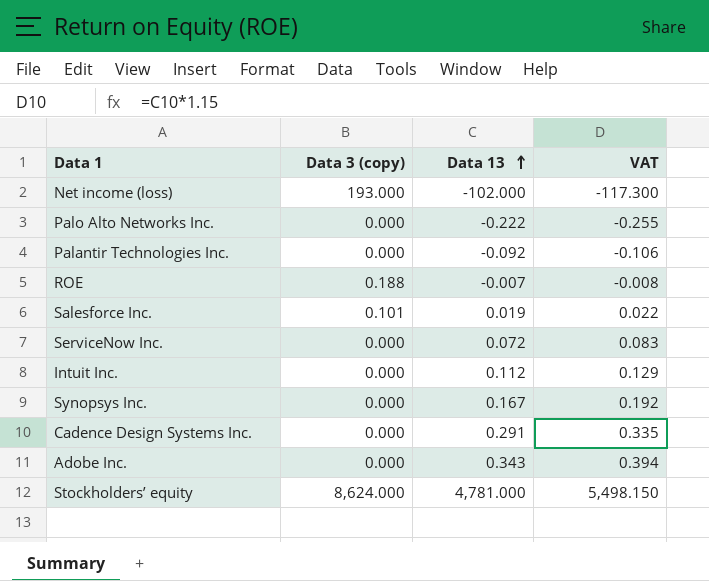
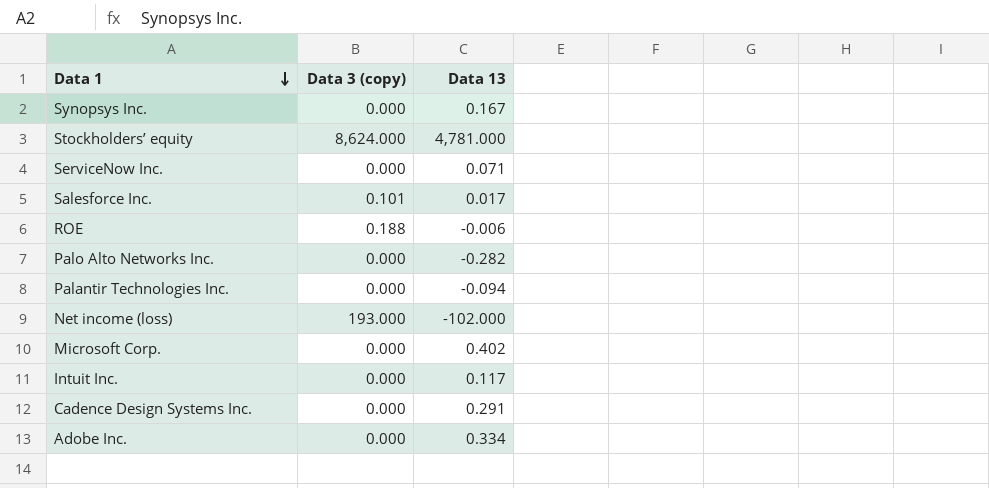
row order: Data 13 ascending -> Data 1 descending
column VAT | formula: [Data 13] * 1.15 -> none
ServiceNow Inc. | Data 13: 0.072 -> 0.071
Salesforce Inc. | Data 13: 0.019 -> 0.017
ROE | Data 13: -0.007 -> -0.006
Palo Alto Networks Inc. | Data 13: -0.222 -> -0.282
Palantir Technologies Inc. | Data 13: -0.092 -> -0.094
row Microsoft Corp.: none -> 0.000 | 0.402
Intuit Inc. | Data 13: 0.112 -> 0.117
Adobe Inc. | Data 13: 0.343 -> 0.334

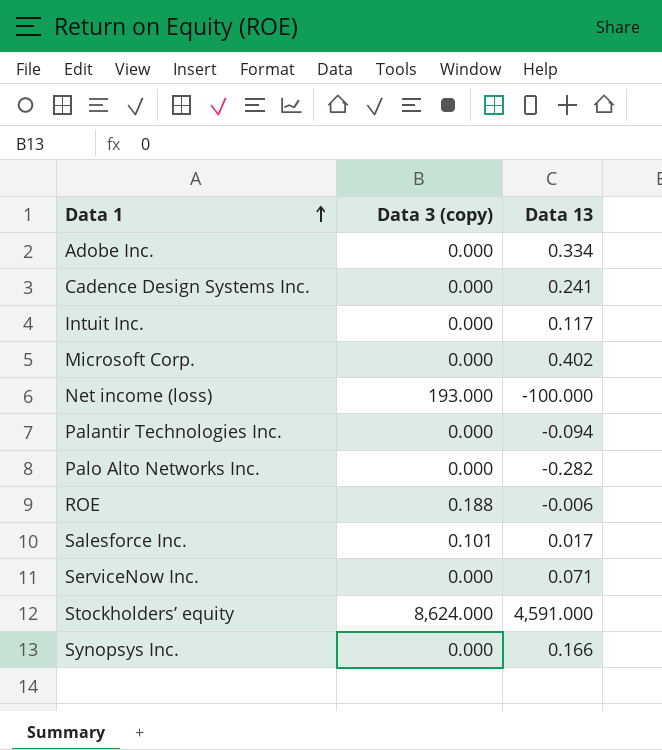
row order: Data 1 descending -> Data 1 ascending
Cadence Design Systems Inc. | Data 13: 0.291 -> 0.241
Net income (loss) | Data 13: -102.000 -> -100.000
Stockholders’ equity | Data 13: 4,781.000 -> 4,591.000
Synopsys Inc. | Data 13: 0.167 -> 0.166

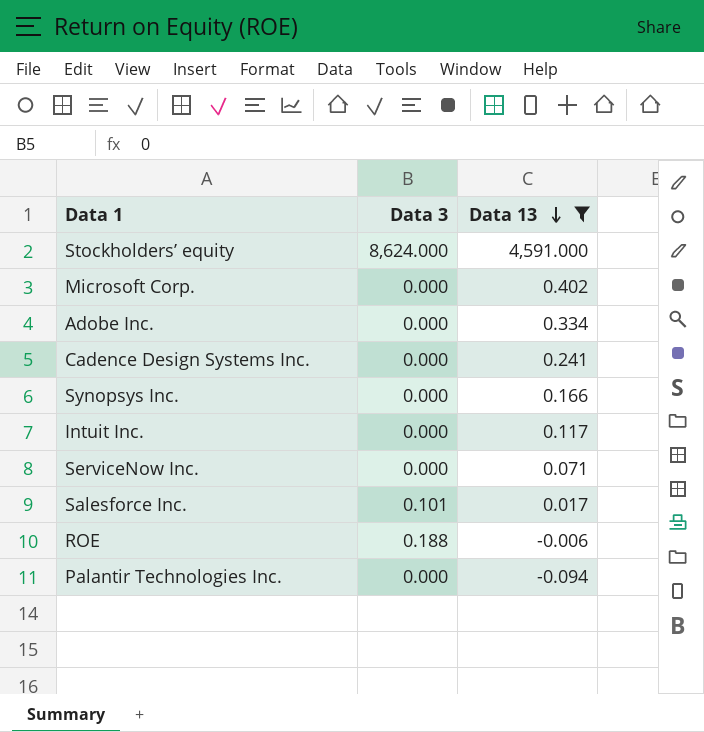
filter: none -> Data 13 >= -0.094
row order: Data 1 ascending -> Data 13 descending
column name: Data 3 (copy) -> Data 3

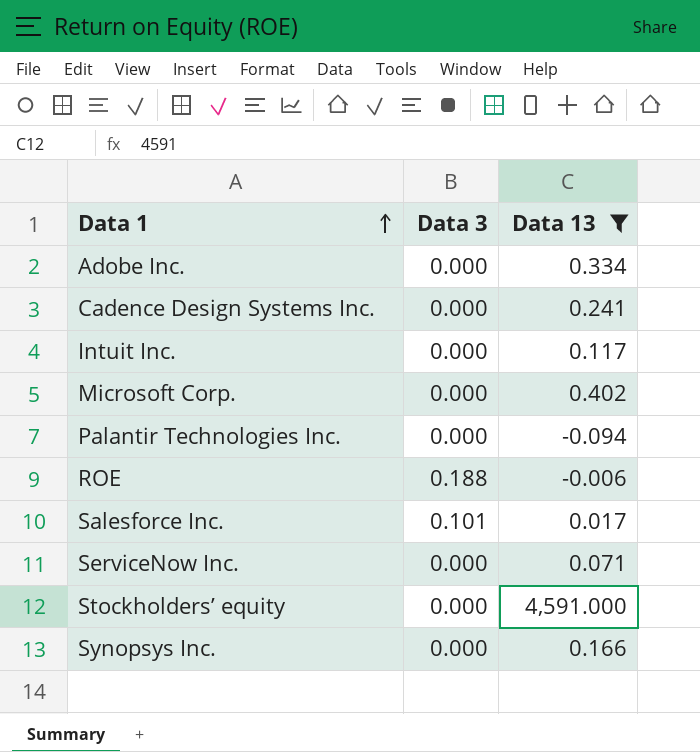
row order: Data 13 descending -> Data 1 ascending
Stockholders’ equity | Data 3: 8,624.000 -> 0.000

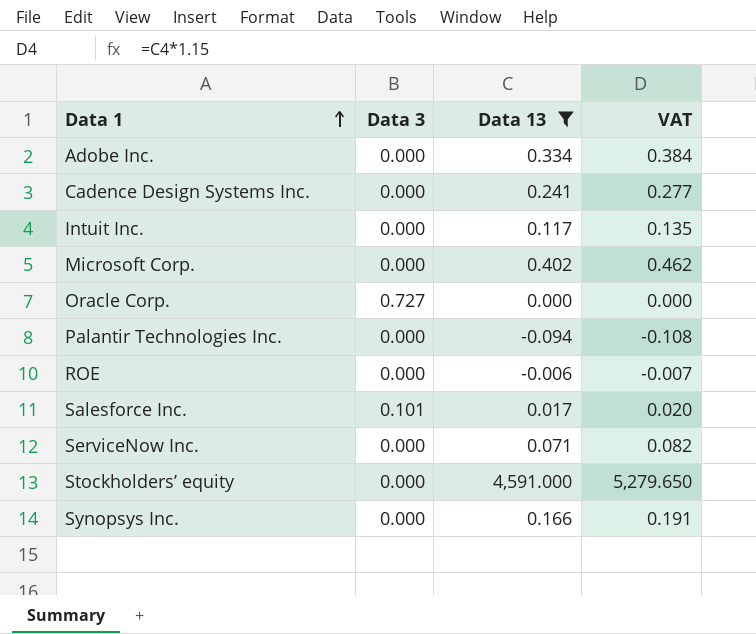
column VAT | formula: none -> [Data 13] * 1.15
row Oracle Corp.: none -> 0.727 | 0.000 | 0.000
ROE | Data 3: 0.188 -> 0.000

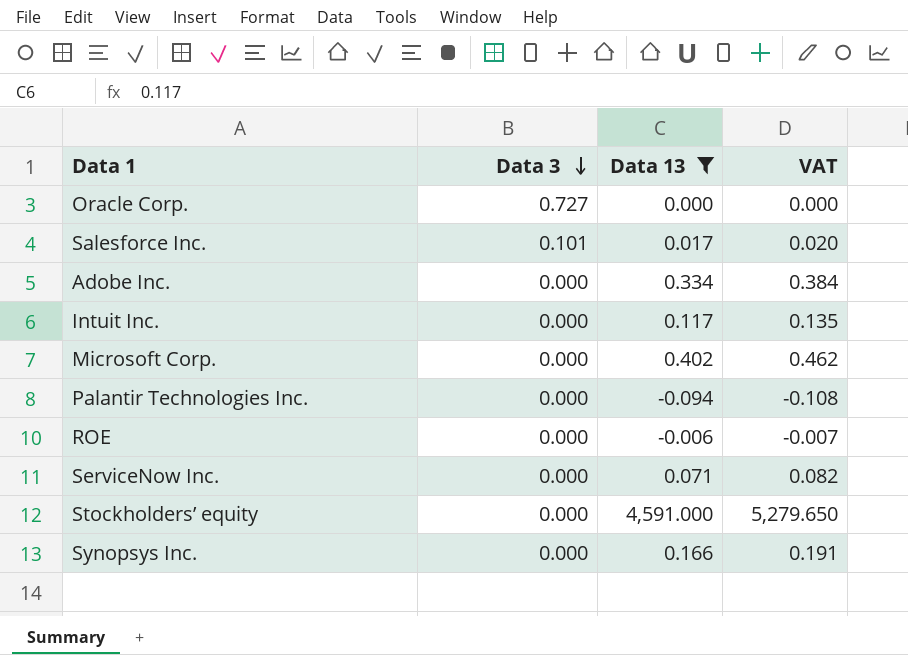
row order: Data 1 ascending -> Data 3 descending
row Cadence Design Systems Inc.: 0.000 | 0.241 | 0.277 -> none

